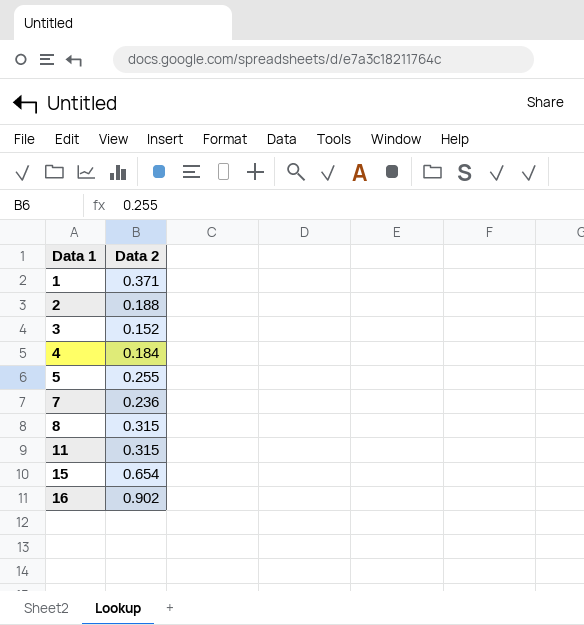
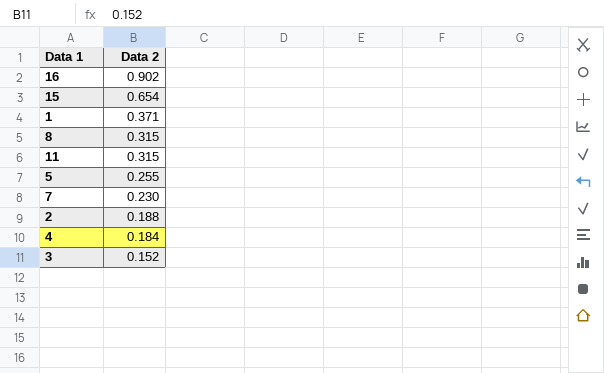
row order: Data 1 ascending -> Data 2 descending
7 | Data 2: 0.236 -> 0.230

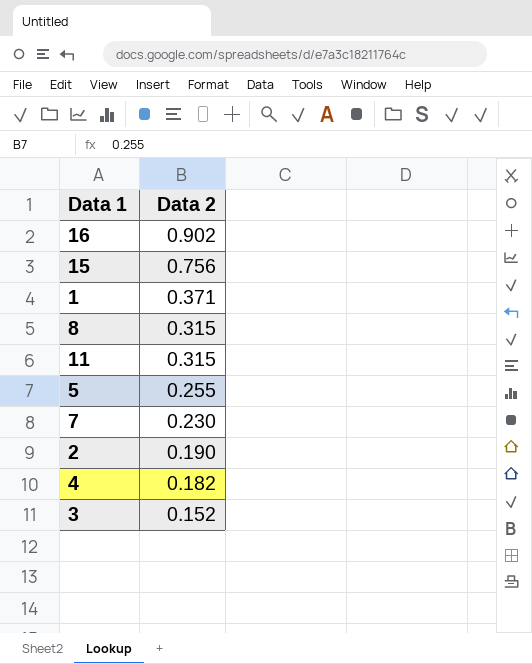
15 | Data 2: 0.654 -> 0.756
2 | Data 2: 0.188 -> 0.190
4 | Data 2: 0.184 -> 0.182

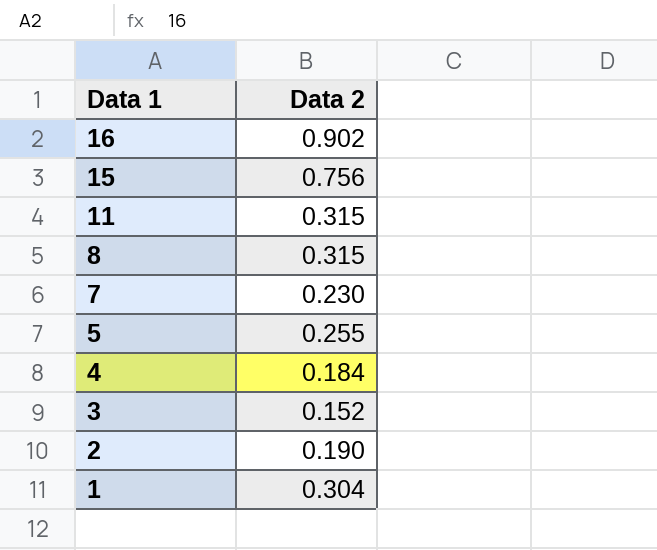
row order: Data 2 descending -> Data 1 descending
4 | Data 2: 0.182 -> 0.184
1 | Data 2: 0.371 -> 0.304

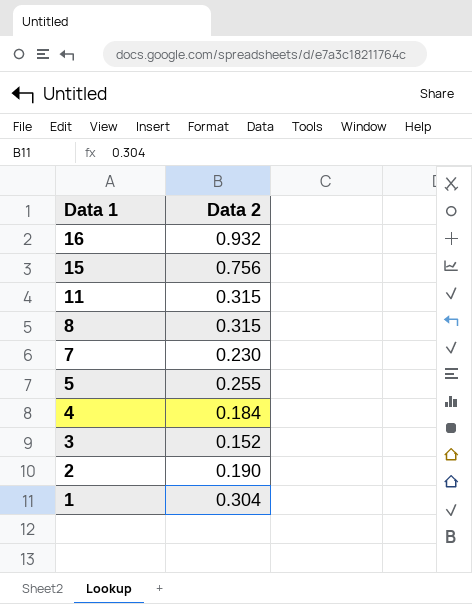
16 | Data 2: 0.902 -> 0.932

